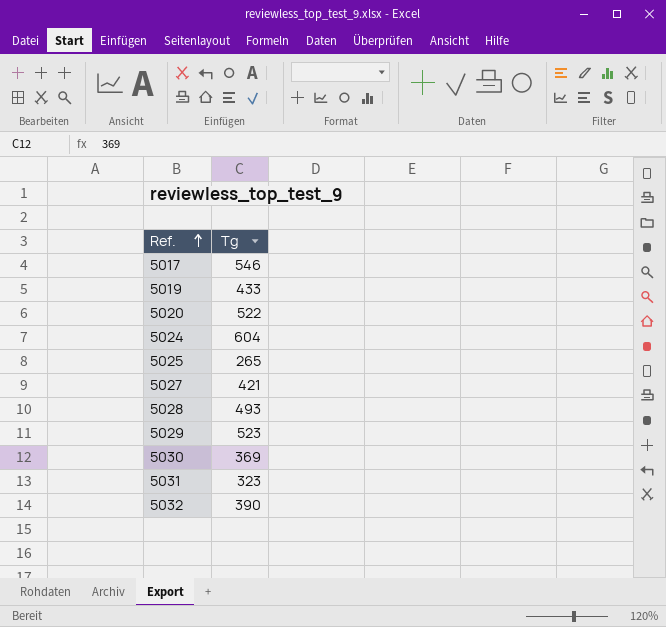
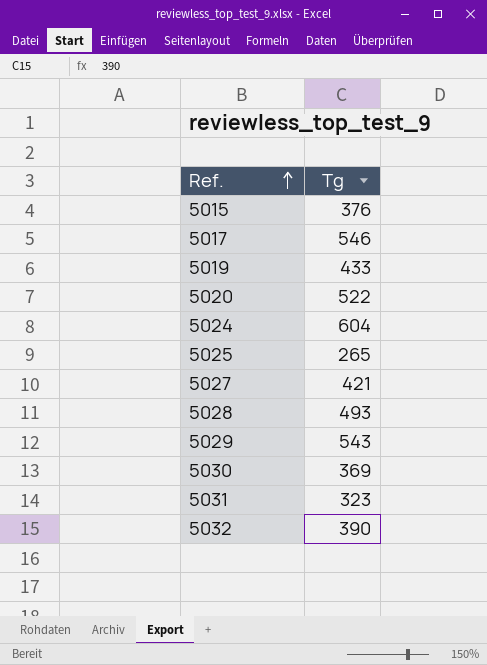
row 5015: none -> 376
5029 | Tg: 523 -> 543

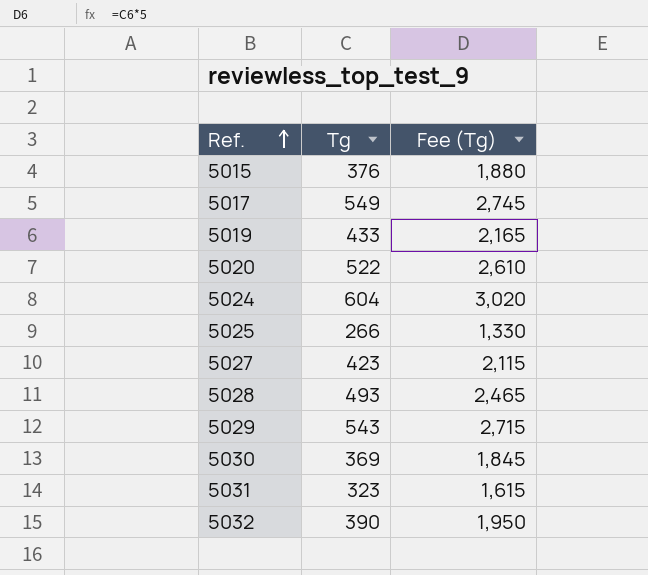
column Fee (Tg) | formula: none -> [Tg] * 5
5017 | Tg: 546 -> 549
5025 | Tg: 265 -> 266
5027 | Tg: 421 -> 423

